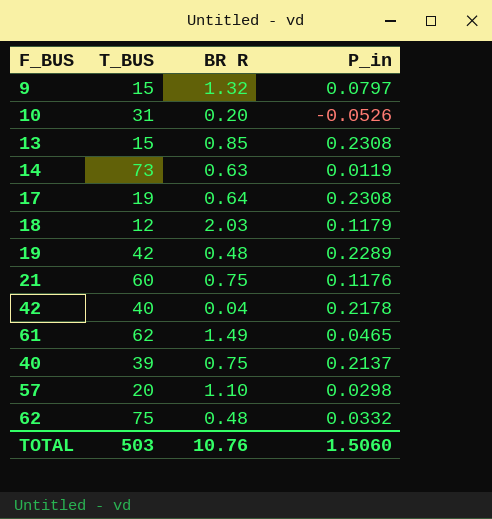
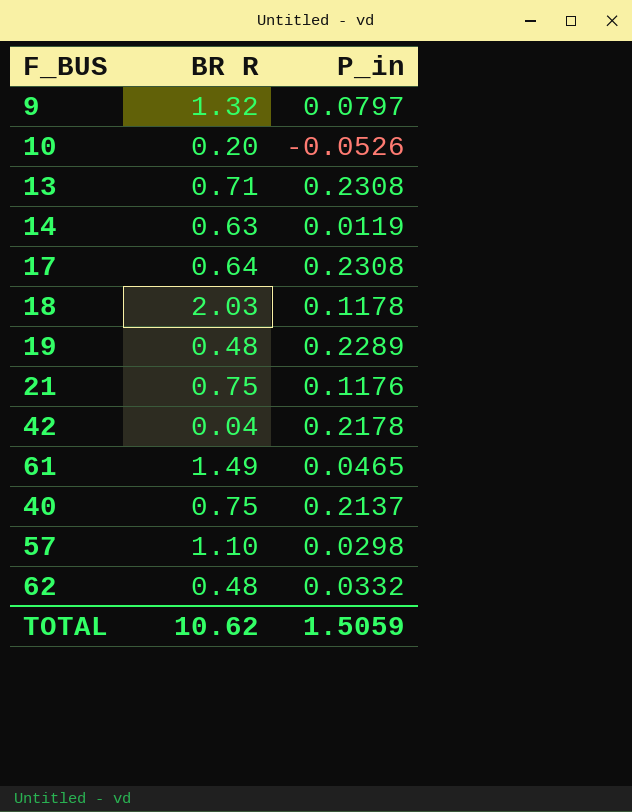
column T_BUS | position: 2 -> none
13 | BR R: 0.85 -> 0.71
18 | P_in: 0.1179 -> 0.1178
TOTAL | BR R: 10.76 -> 10.62
TOTAL | P_in: 1.5060 -> 1.5059

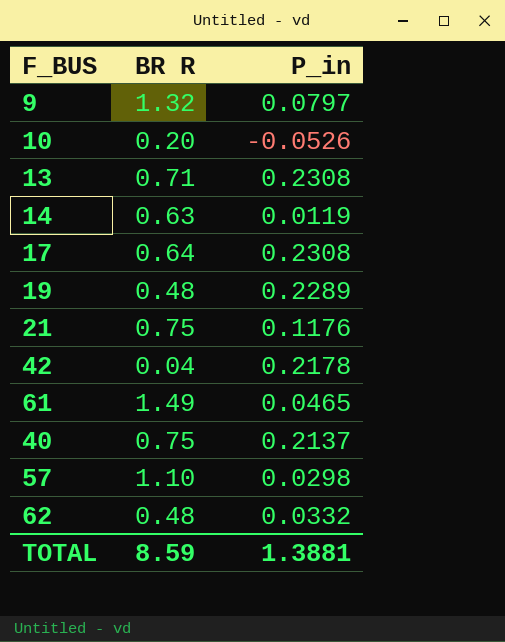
row 18: 2.03 | 0.1178 -> none
TOTAL | BR R: 10.62 -> 8.59
TOTAL | P_in: 1.5059 -> 1.3881

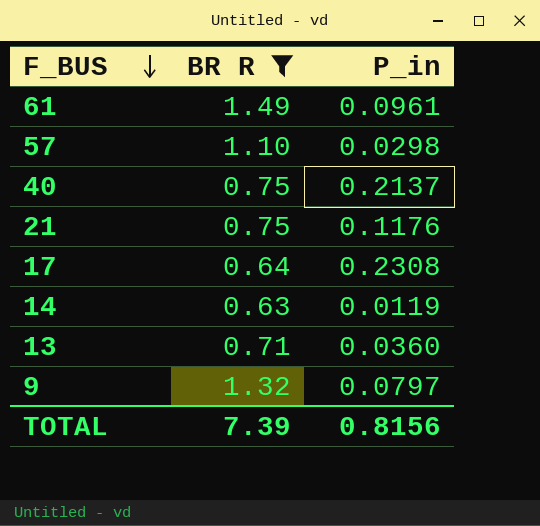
filter: none -> BR R >= 0.63
row order: none -> F_BUS descending
61 | P_in: 0.0465 -> 0.0961
13 | P_in: 0.2308 -> 0.0360
TOTAL | BR R: 8.59 -> 7.39
TOTAL | P_in: 1.3881 -> 0.8156

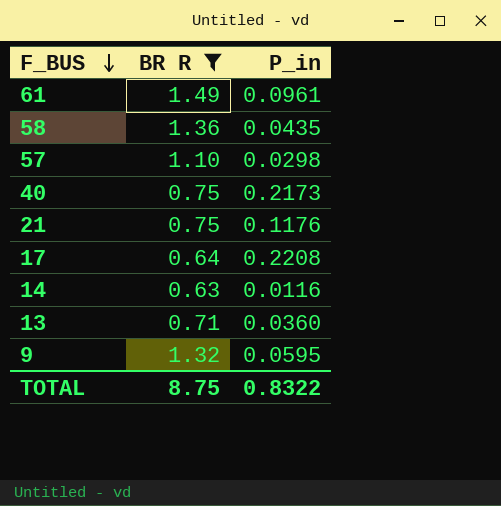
row 58: none -> 1.36 | 0.0435
40 | P_in: 0.2137 -> 0.2173
17 | P_in: 0.2308 -> 0.2208
14 | P_in: 0.0119 -> 0.0116
9 | P_in: 0.0797 -> 0.0595
TOTAL | BR R: 7.39 -> 8.75
TOTAL | P_in: 0.8156 -> 0.8322

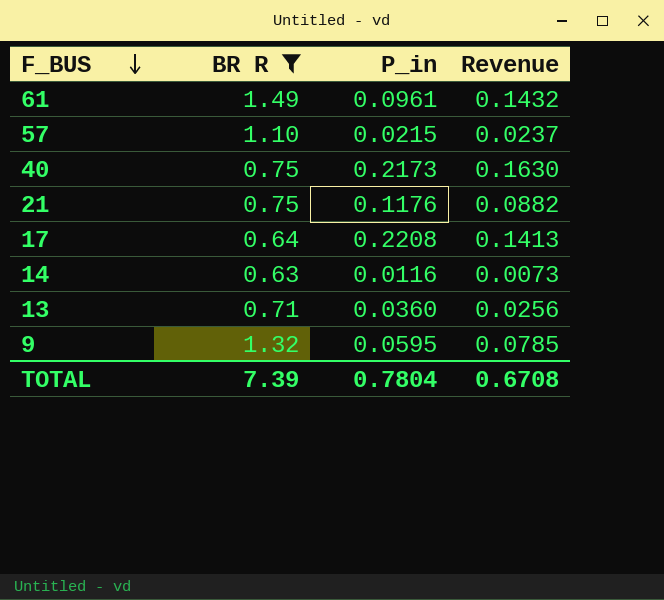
column Revenue | formula: none -> [BR R] * [P_in]
row 58: 1.36 | 0.0435 -> none
57 | P_in: 0.0298 -> 0.0215
TOTAL | BR R: 8.75 -> 7.39
TOTAL | P_in: 0.8322 -> 0.7804

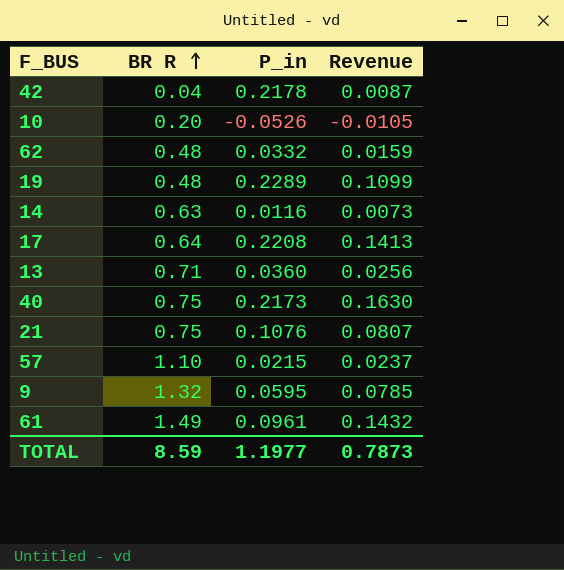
filter: BR R >= 0.63 -> none
row order: F_BUS descending -> BR R ascending
21 | P_in: 0.1176 -> 0.1076
21 | Revenue: 0.0882 -> 0.0807
TOTAL | BR R: 7.39 -> 8.59
TOTAL | P_in: 0.7804 -> 1.1977
TOTAL | Revenue: 0.6708 -> 0.7873

